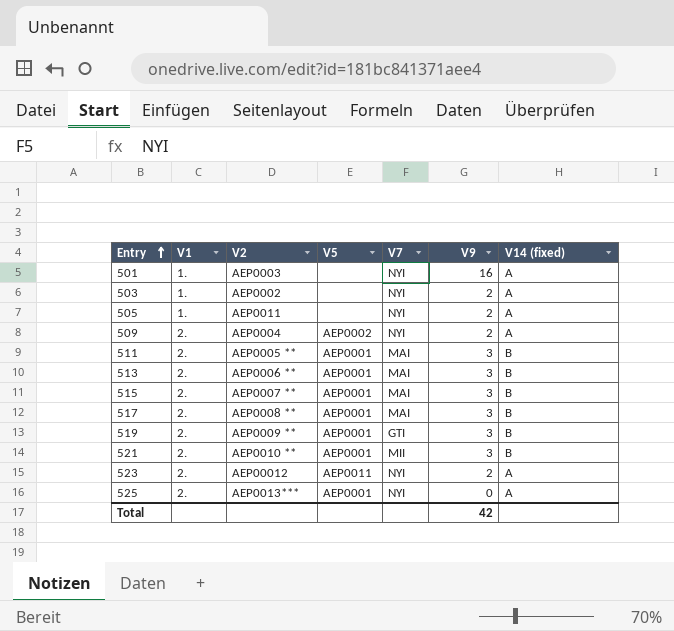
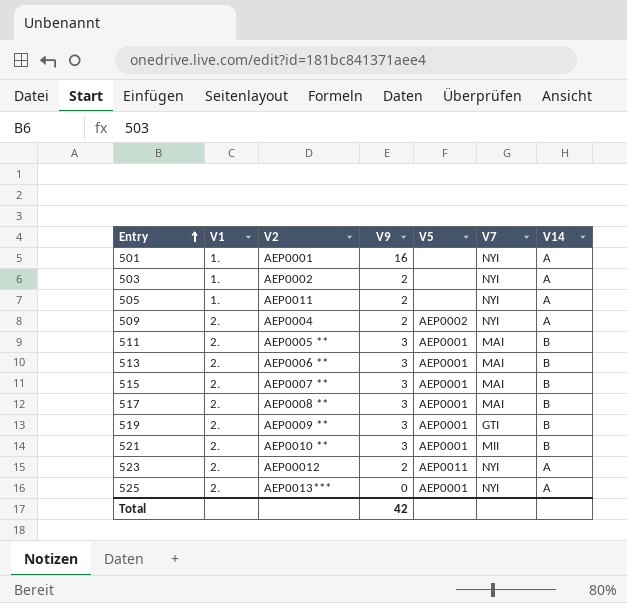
column V9 | position: 6 -> 4
column name: V14 (fixed) -> V14
501 | V2: AEP0003 -> AEP0001

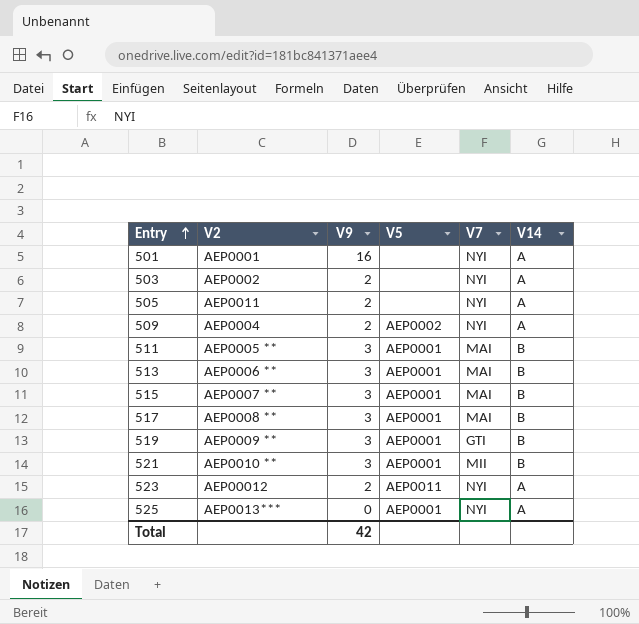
column V1 | position: 2 -> none

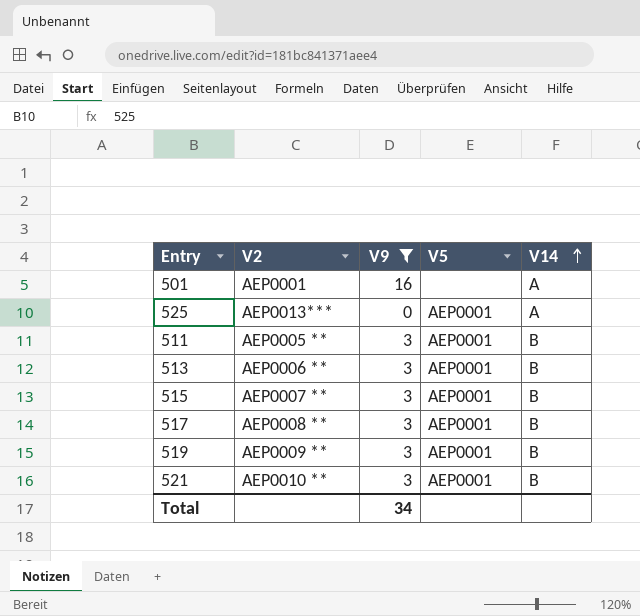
filter: none -> V9 != 2
row order: Entry ascending -> V14 ascending
column V7 | position: 5 -> none
Total | V9: 42 -> 34

